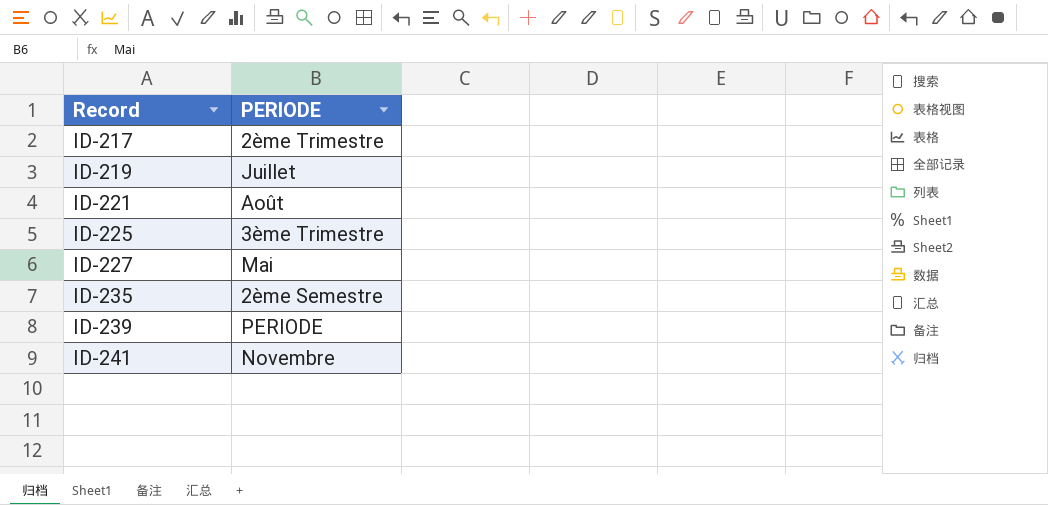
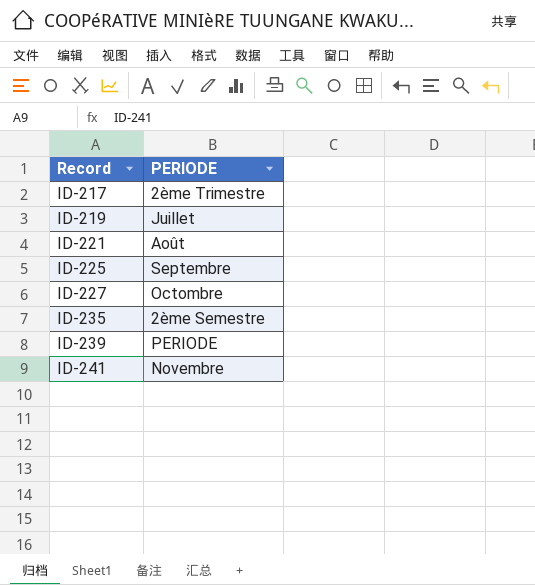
ID-225 | PERIODE: 3ème Trimestre -> Septembre
ID-227 | PERIODE: Mai -> Octombre

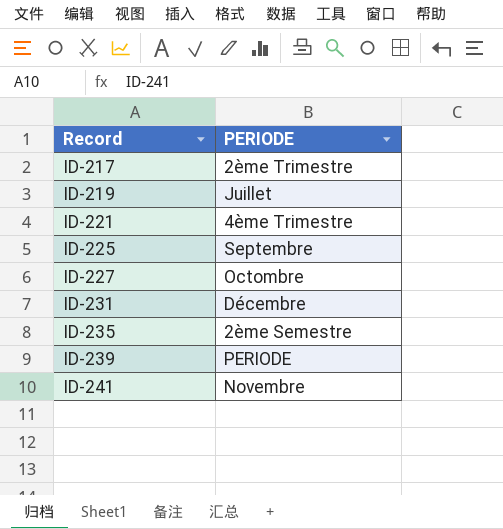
ID-221 | PERIODE: Août -> 4ème Trimestre
row ID-231: none -> Décembre

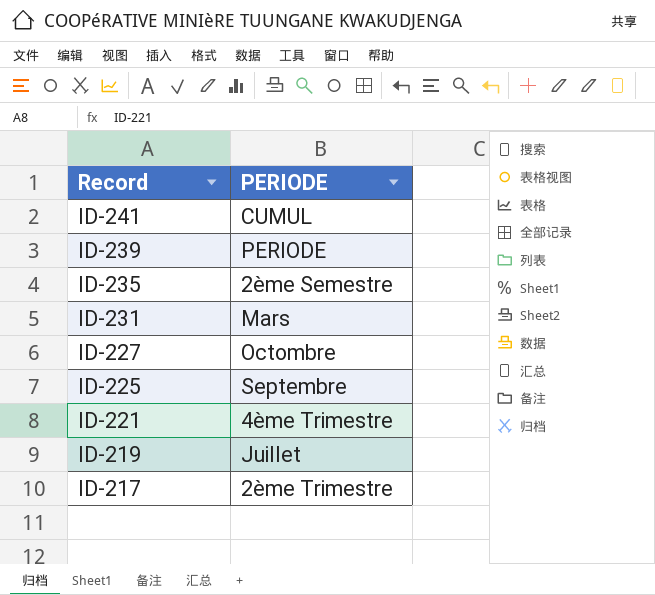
row order: Record ascending -> Record descending
ID-241 | PERIODE: Novembre -> CUMUL
ID-231 | PERIODE: Décembre -> Mars

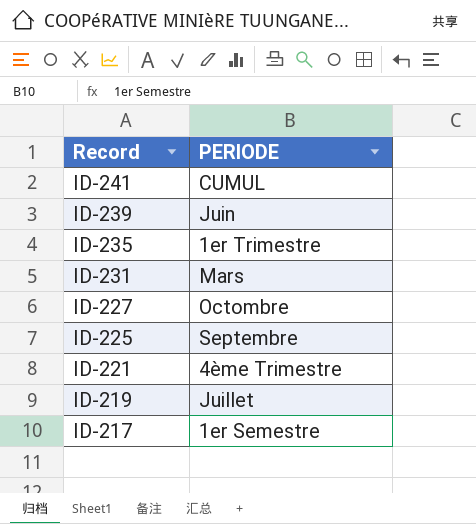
ID-239 | PERIODE: PERIODE -> Juin
ID-235 | PERIODE: 2ème Semestre -> 1er Trimestre
ID-217 | PERIODE: 2ème Trimestre -> 1er Semestre

